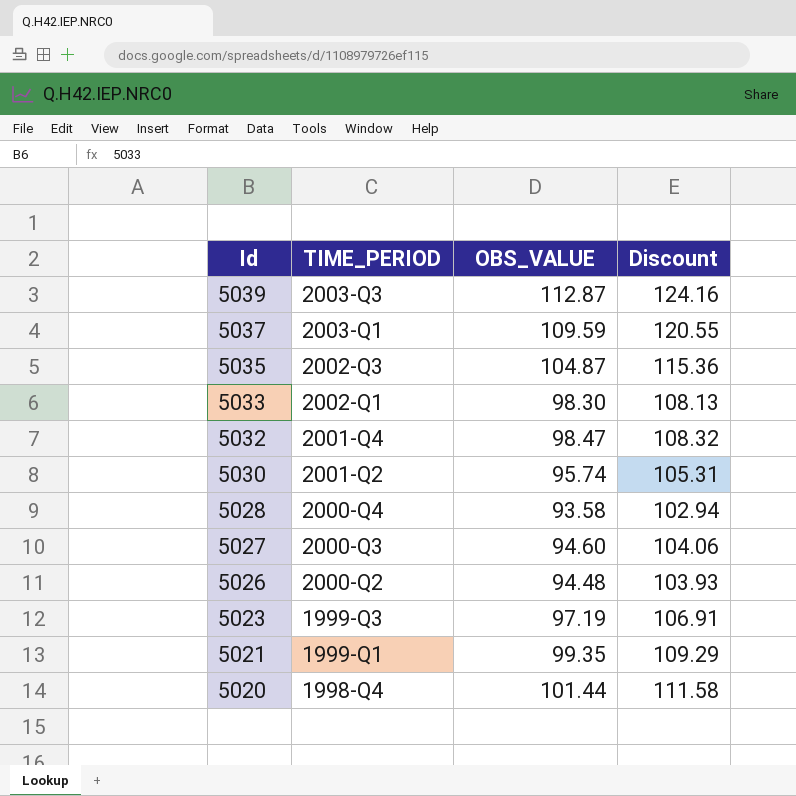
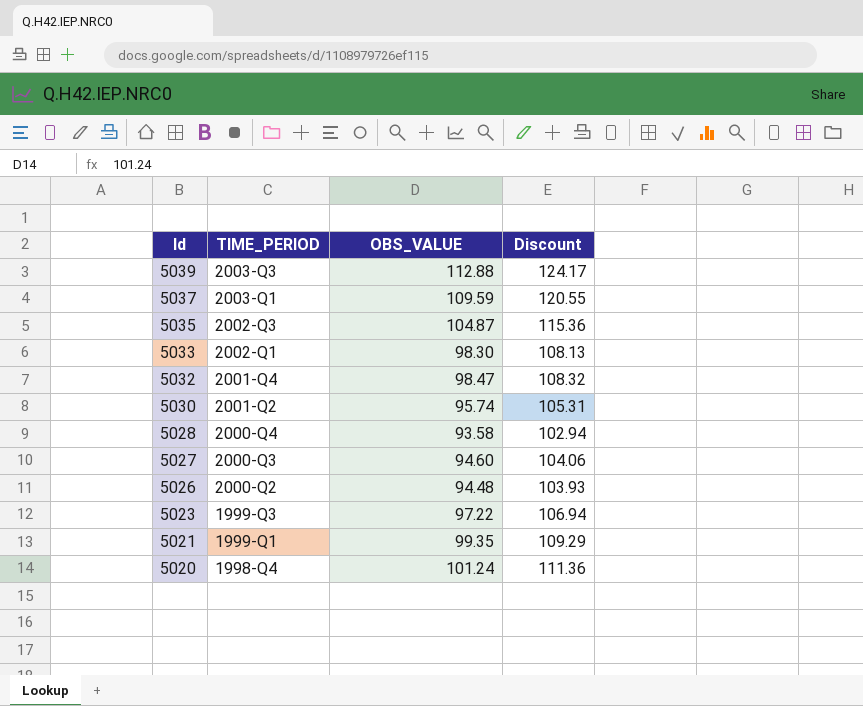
5039 | OBS_VALUE: 112.87 -> 112.88
5039 | Discount: 124.16 -> 124.17
5023 | OBS_VALUE: 97.19 -> 97.22
5023 | Discount: 106.91 -> 106.94
5020 | OBS_VALUE: 101.44 -> 101.24
5020 | Discount: 111.58 -> 111.36

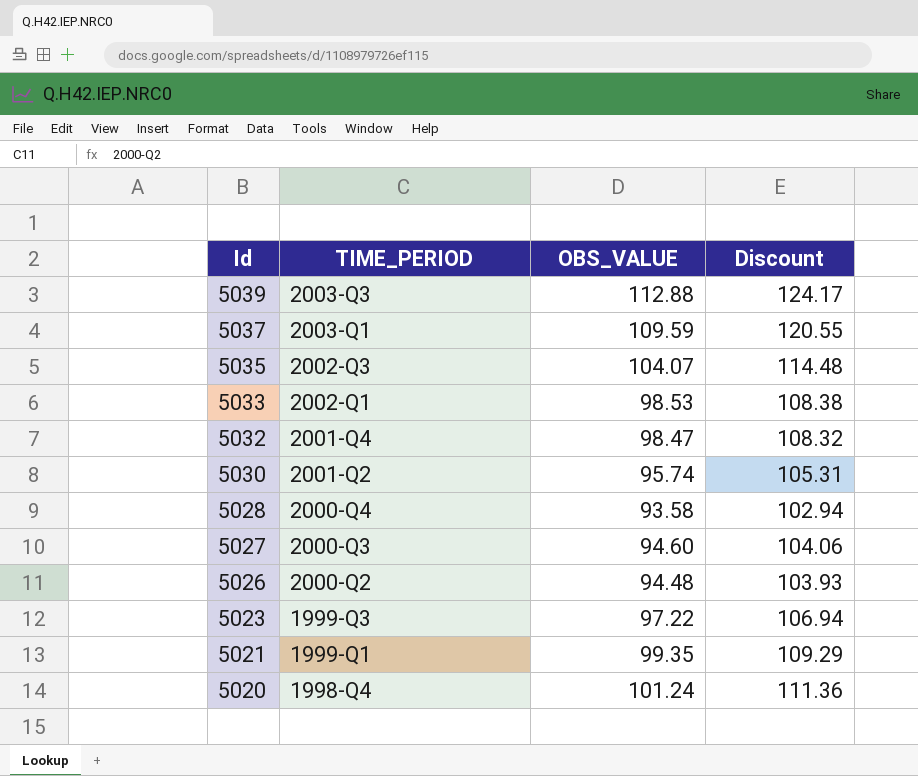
5035 | OBS_VALUE: 104.87 -> 104.07
5035 | Discount: 115.36 -> 114.48
5033 | OBS_VALUE: 98.30 -> 98.53
5033 | Discount: 108.13 -> 108.38

